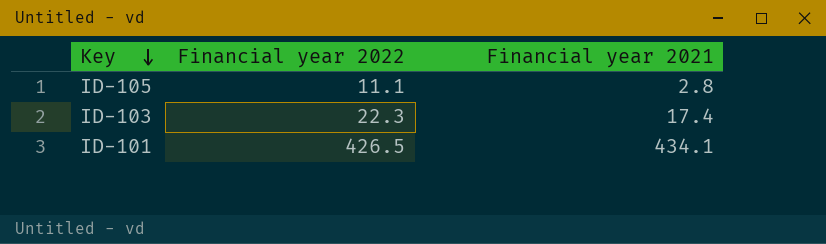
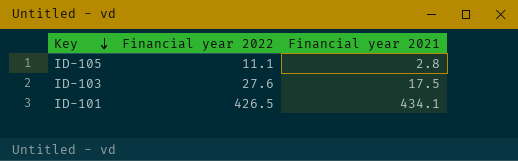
ID-103 | Financial year 2022: 22.3 -> 27.6
ID-103 | Financial year 2021: 17.4 -> 17.5

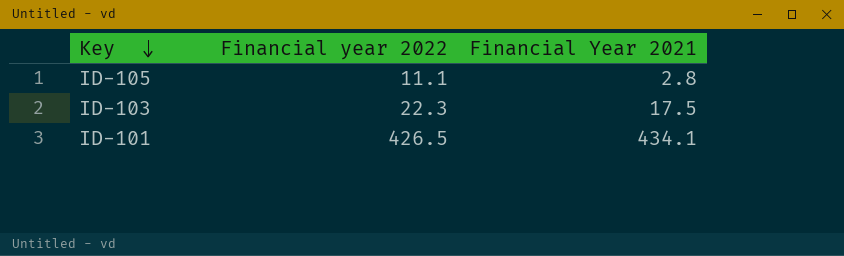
column name: Financial year 2021 -> Financial Year 2021
ID-103 | Financial year 2022: 27.6 -> 22.3

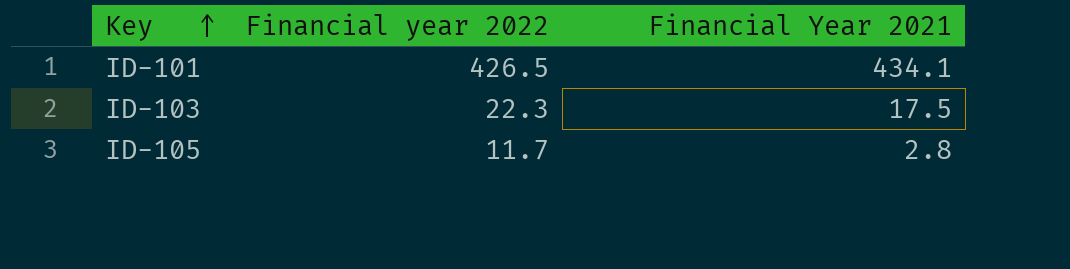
row order: Key descending -> Key ascending
ID-105 | Financial year 2022: 11.1 -> 11.7

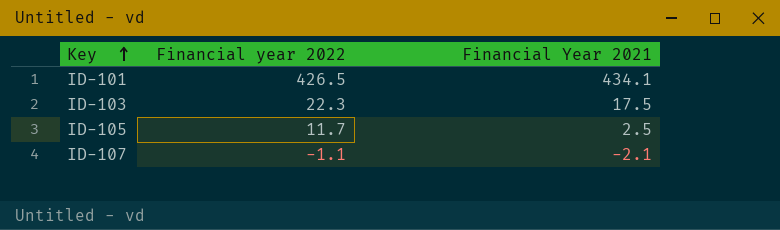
ID-105 | Financial Year 2021: 2.8 -> 2.5
row ID-107: none -> -1.1 | -2.1

